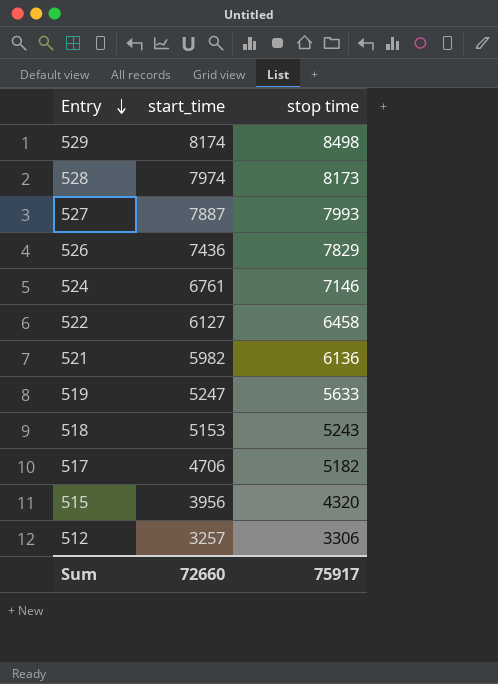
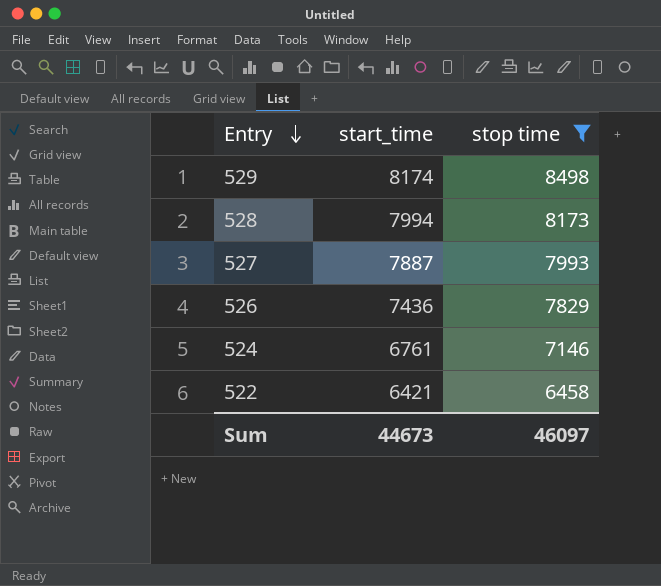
filter: none -> stop time >= 6458
528 | start_time: 7974 -> 7994
522 | start_time: 6127 -> 6421
Sum | start_time: 72660 -> 44673
Sum | stop time: 75917 -> 46097

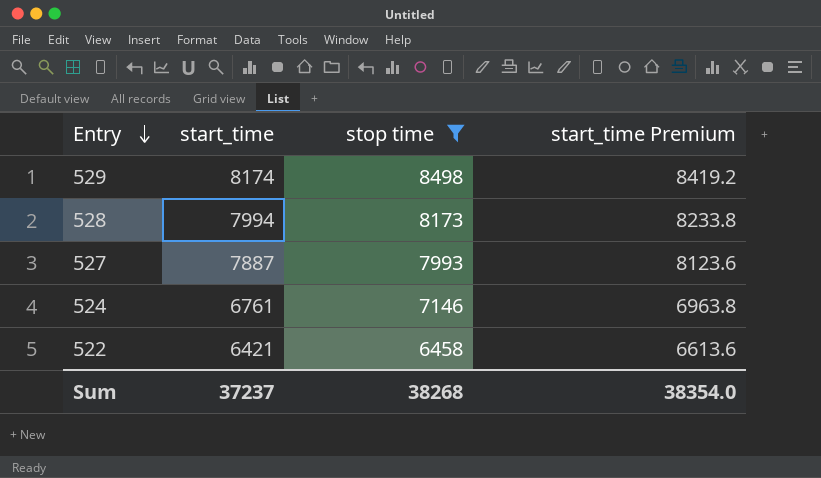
column start_time Premium | formula: none -> [start_time] * 1.03
row 526: 7436 | 7829 -> none
Sum | start_time: 44673 -> 37237
Sum | stop time: 46097 -> 38268

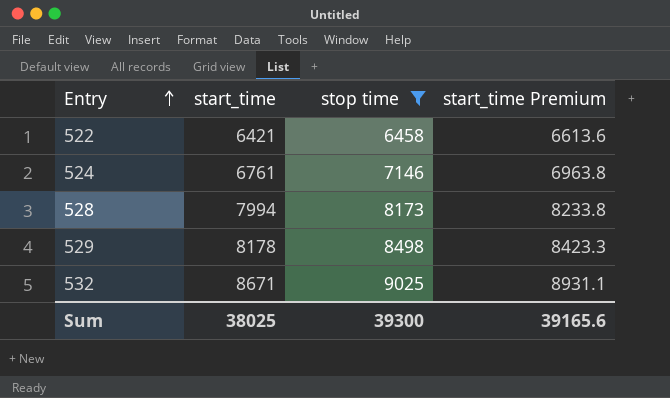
row order: Entry descending -> Entry ascending
row 527: 7887 | 7993 | 8123.6 -> none
529 | start_time: 8174 -> 8178
529 | start_time Premium: 8419.2 -> 8423.3
row 532: none -> 8671 | 9025 | 8931.1
Sum | start_time: 37237 -> 38025
Sum | stop time: 38268 -> 39300
Sum | start_time Premium: 38354.0 -> 39165.6

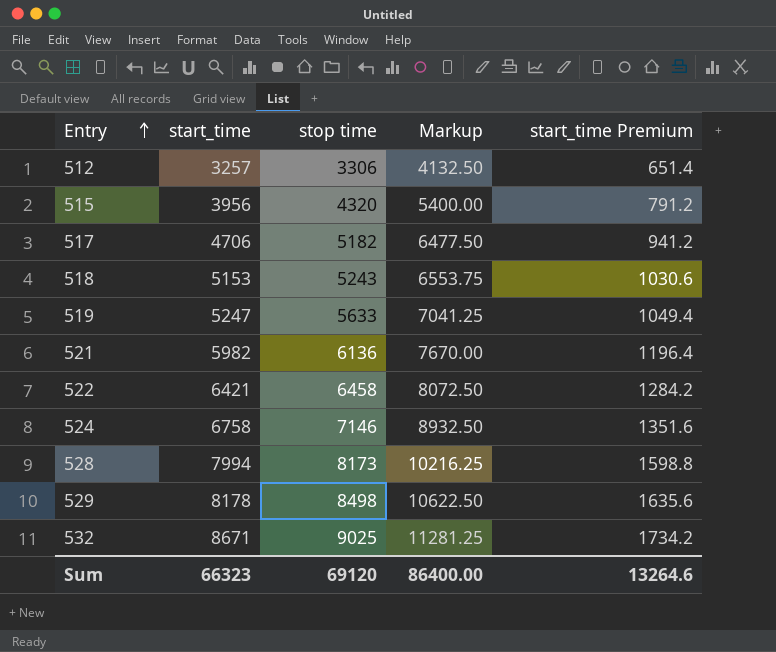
filter: stop time >= 6458 -> none
column Markup | formula: none -> [stop time] * 1.25
column start_time Premium | formula: [start_time] * 1.03 -> [start_time] * 0.2
524 | start_time: 6761 -> 6758
Sum | start_time: 38025 -> 66323
Sum | stop time: 39300 -> 69120
Sum | start_time Premium: 39165.6 -> 13264.6

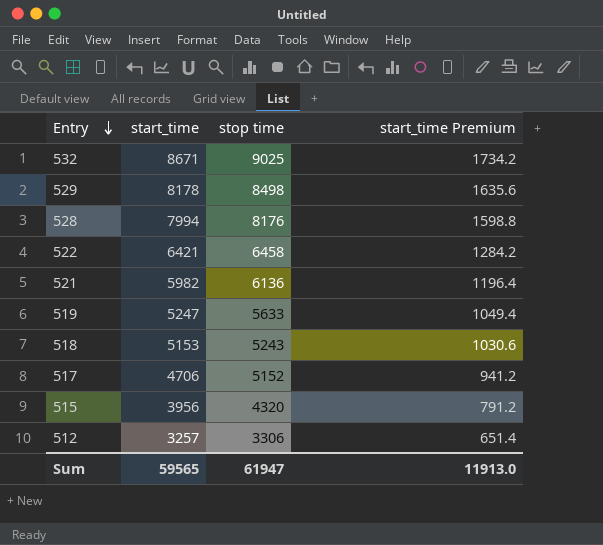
row order: Entry ascending -> Entry descending
column Markup | formula: [stop time] * 1.25 -> none
row 524: 6758 | 7146 | 8932.50 | 1351.6 -> none
528 | stop time: 8173 -> 8176
517 | stop time: 5182 -> 5152
Sum | start_time: 66323 -> 59565
Sum | stop time: 69120 -> 61947
Sum | start_time Premium: 13264.6 -> 11913.0

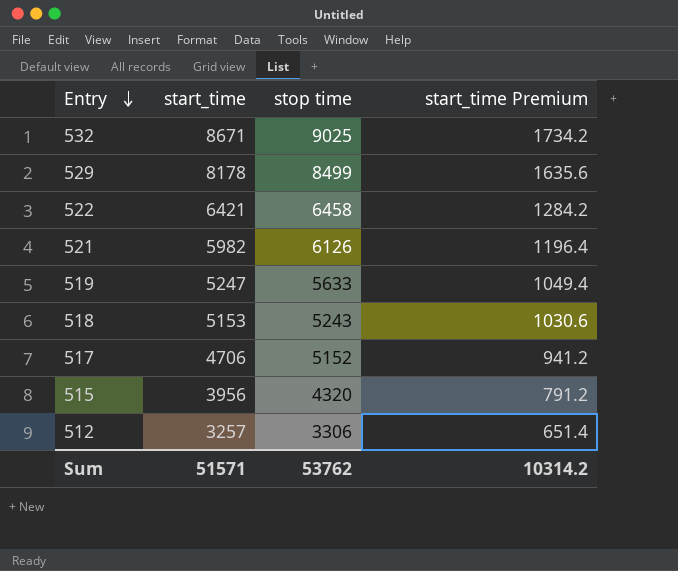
row 528: 7994 | 8176 | 1598.8 -> none
529 | stop time: 8498 -> 8499
521 | stop time: 6136 -> 6126
Sum | start_time: 59565 -> 51571
Sum | stop time: 61947 -> 53762
Sum | start_time Premium: 11913.0 -> 10314.2

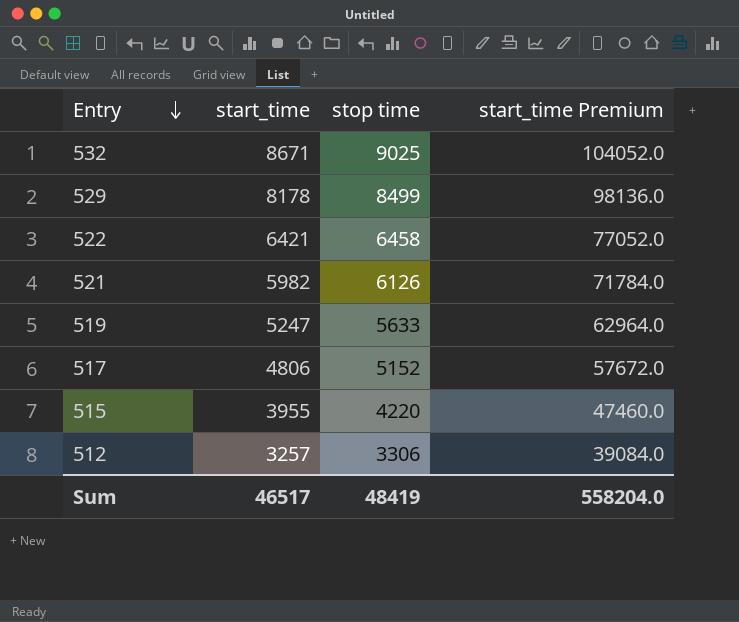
column start_time Premium | formula: [start_time] * 0.2 -> [start_time] * 12
row 518: 5153 | 5243 | 1030.6 -> none
517 | start_time: 4706 -> 4806
515 | start_time: 3956 -> 3955
515 | stop time: 4320 -> 4220
Sum | start_time: 51571 -> 46517
Sum | stop time: 53762 -> 48419
Sum | start_time Premium: 10314.2 -> 558204.0

